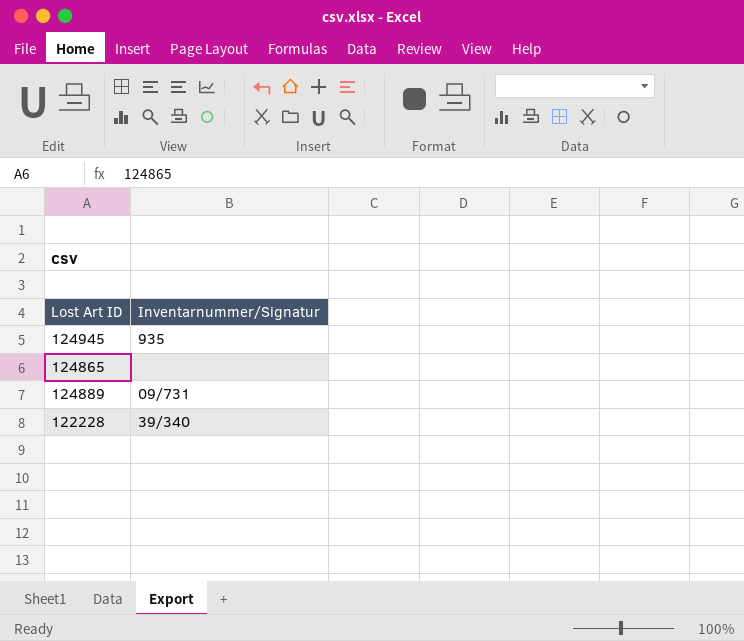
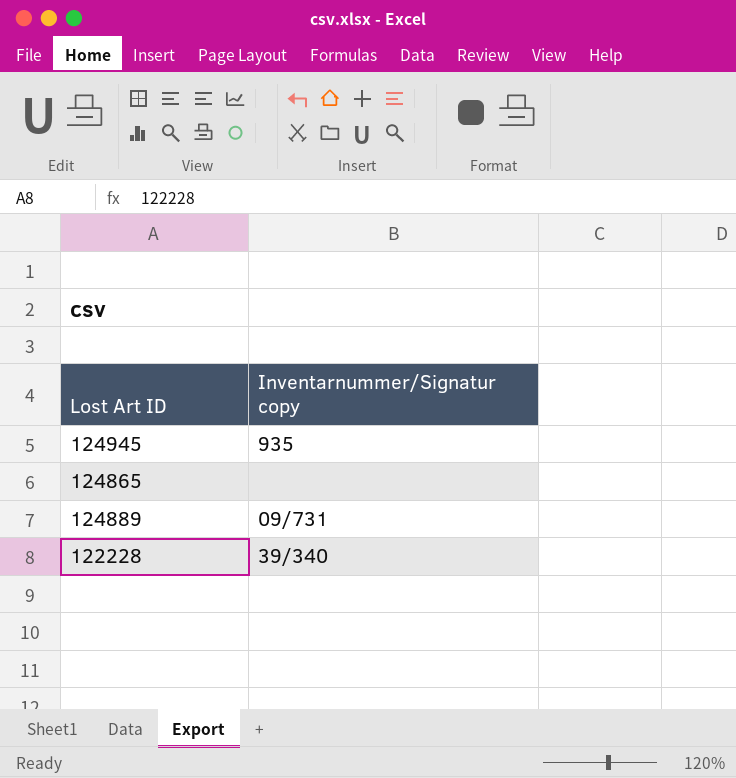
column name: Inventarnummer/Signatur -> Inventarnummer/Signatur copy

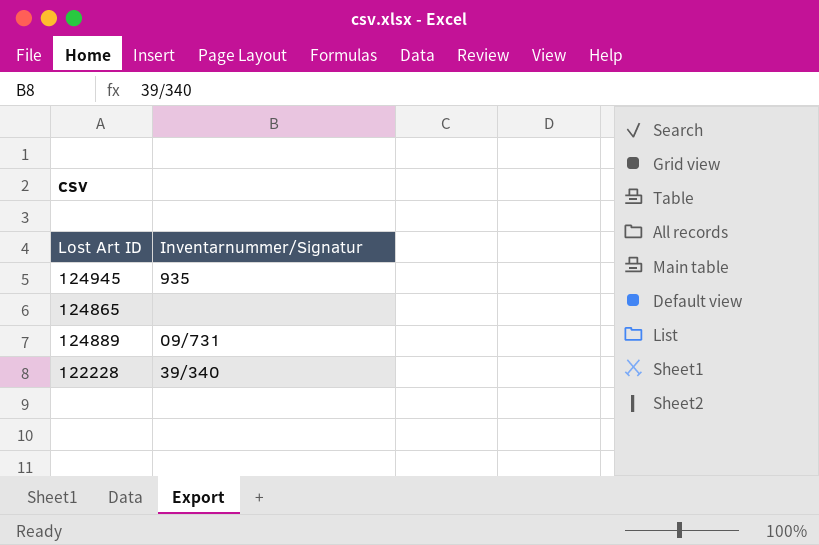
column name: Inventarnummer/Signatur copy -> Inventarnummer/Signatur

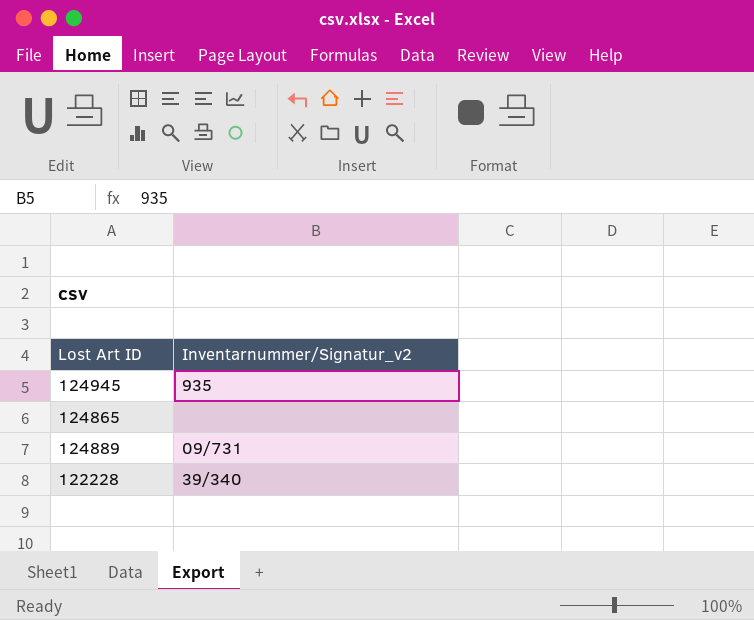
column name: Inventarnummer/Signatur -> Inventarnummer/Signatur_v2

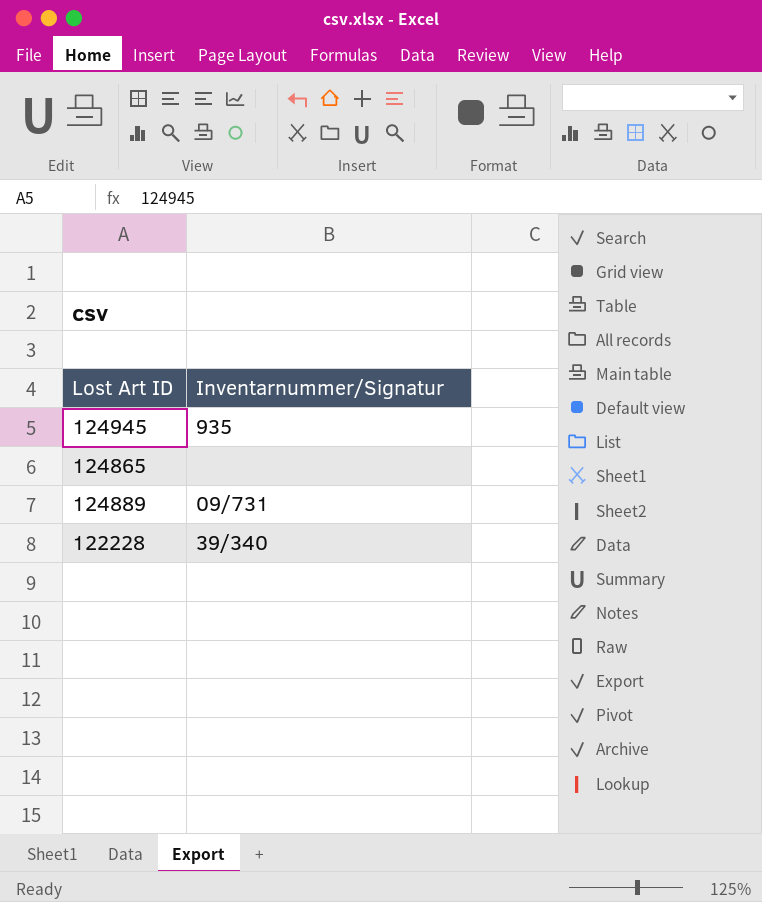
column name: Inventarnummer/Signatur_v2 -> Inventarnummer/Signatur

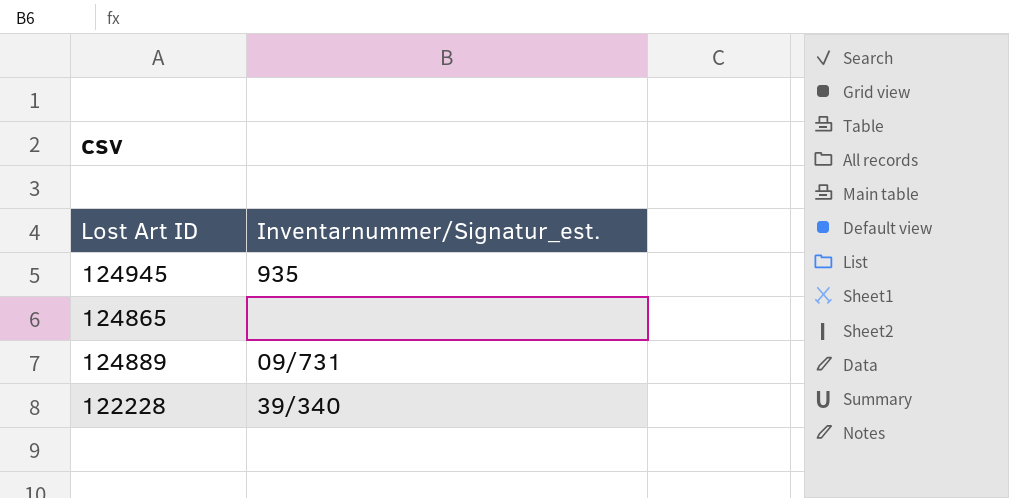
column name: Inventarnummer/Signatur -> Inventarnummer/Signatur_est.

